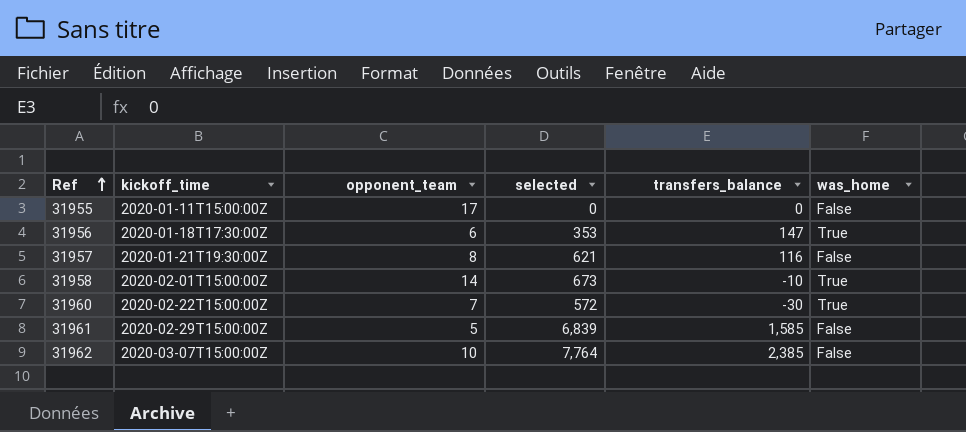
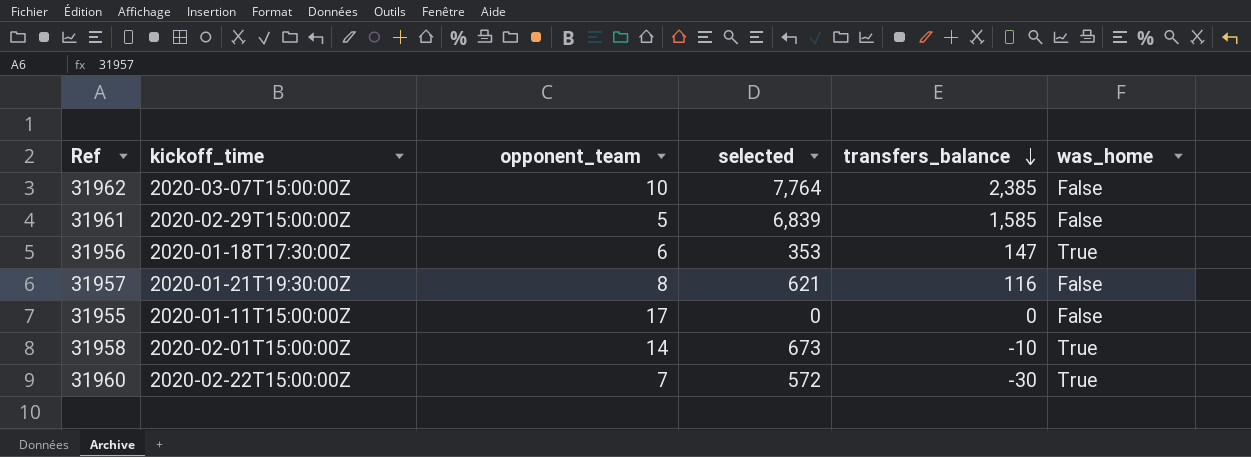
row order: Ref ascending -> transfers_balance descending

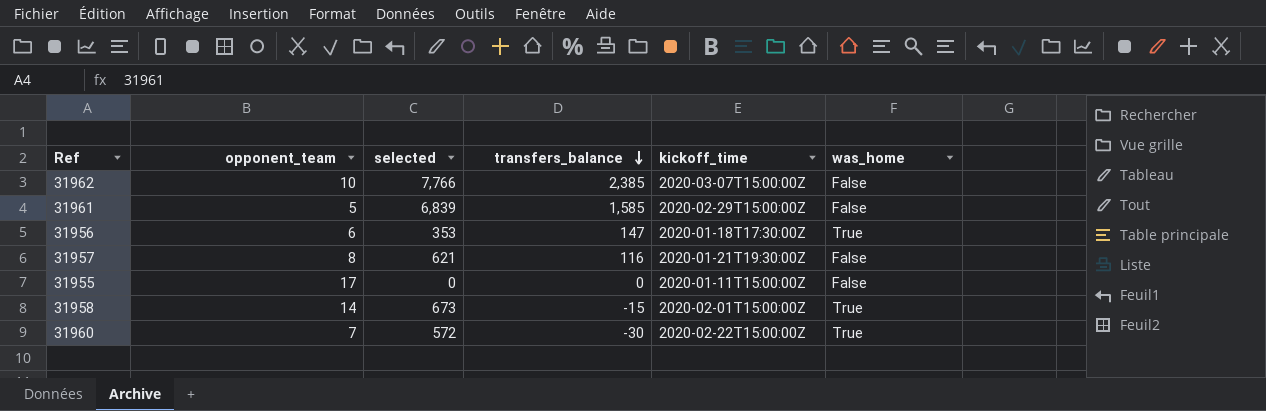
column kickoff_time | position: 2 -> 5
31962 | selected: 7,764 -> 7,766
31958 | transfers_balance: -10 -> -15

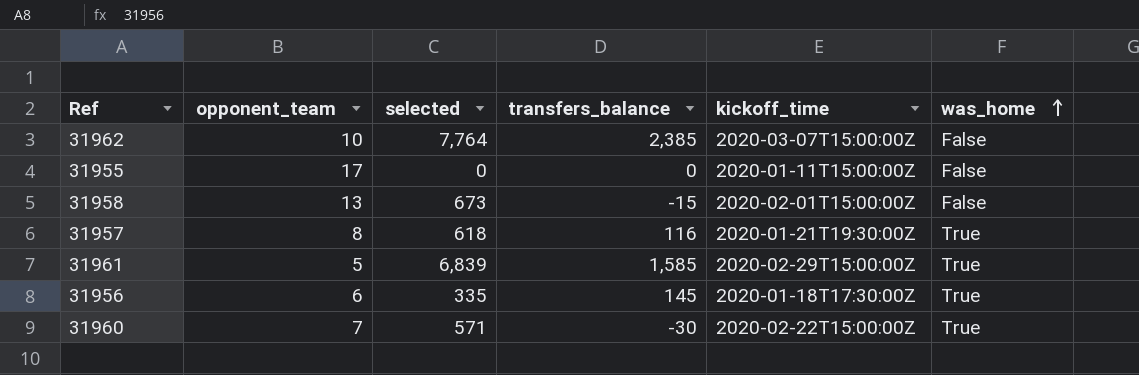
row order: transfers_balance descending -> was_home ascending
31962 | selected: 7,766 -> 7,764
31958 | opponent_team: 14 -> 13
31958 | was_home: True -> False
31957 | selected: 621 -> 618
31957 | was_home: False -> True
31961 | was_home: False -> True
31956 | selected: 353 -> 335
31956 | transfers_balance: 147 -> 145
31960 | selected: 572 -> 571

